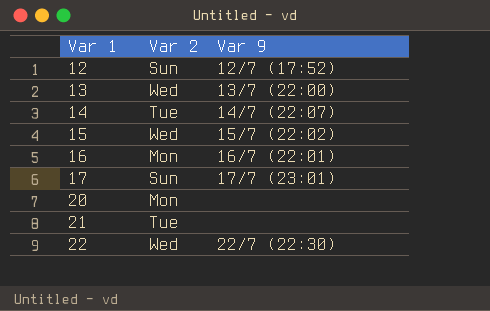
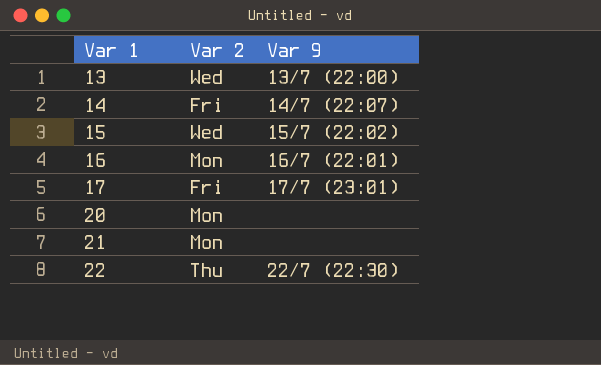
row 12: Sun | 12/7 (17:52) -> none
14 | Var 2: Tue -> Fri
17 | Var 2: Sun -> Fri
21 | Var 2: Tue -> Mon
22 | Var 2: Wed -> Thu

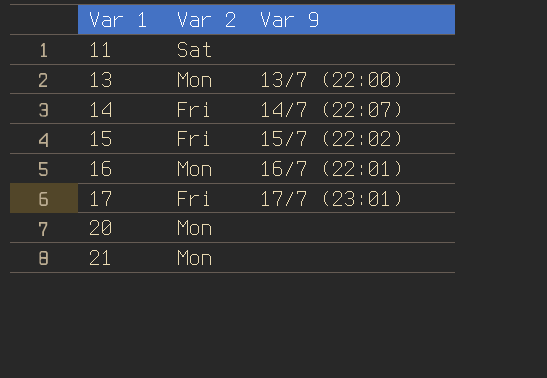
row 22: Thu | 22/7 (22:30) -> none
row 11: none -> Sat | none
13 | Var 2: Wed -> Mon
15 | Var 2: Wed -> Fri

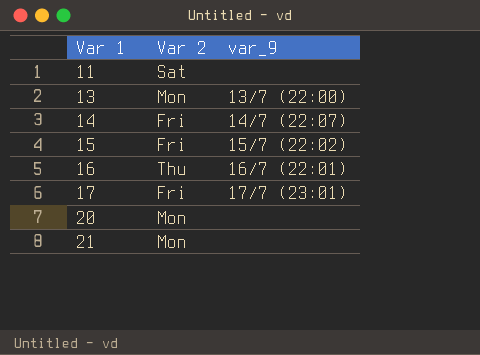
column name: Var 9 -> var_9
16 | Var 2: Mon -> Thu

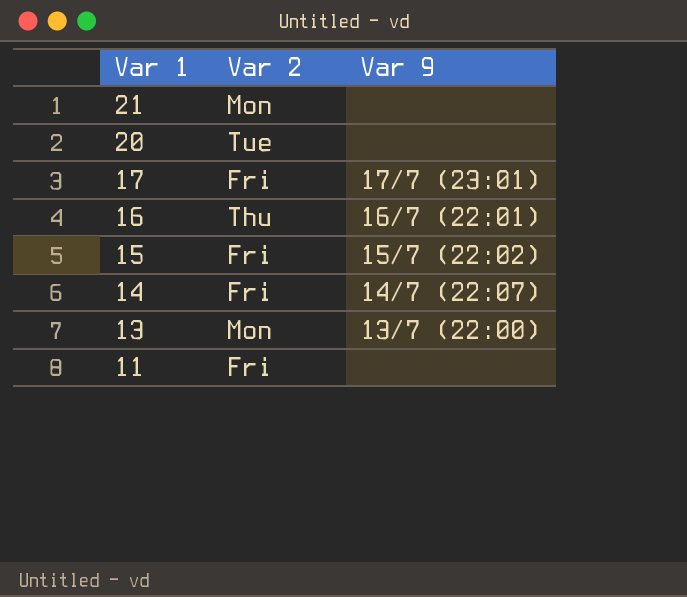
row order: Var 1 ascending -> Var 1 descending
column name: var_9 -> Var 9
20 | Var 2: Mon -> Tue
11 | Var 2: Sat -> Fri

